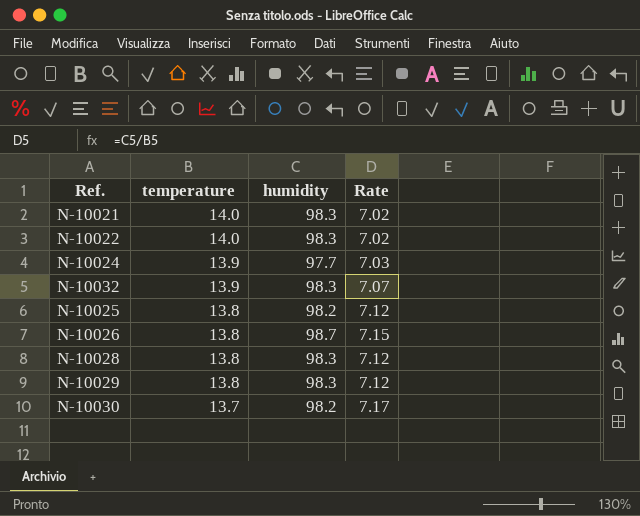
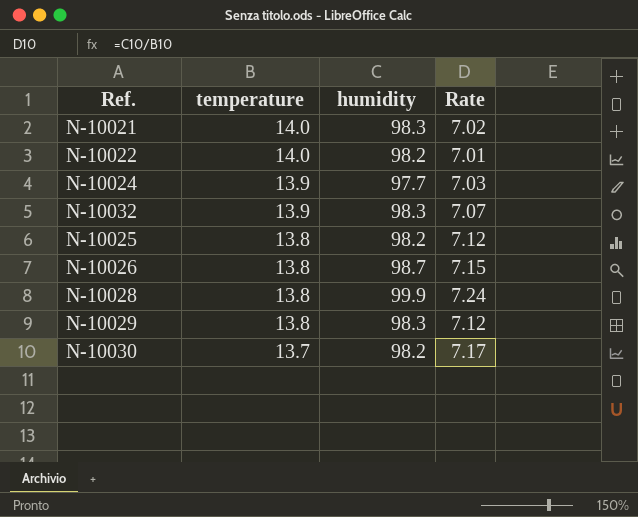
N-10022 | humidity: 98.3 -> 98.2
N-10022 | Rate: 7.02 -> 7.01
N-10028 | humidity: 98.3 -> 99.9
N-10028 | Rate: 7.12 -> 7.24

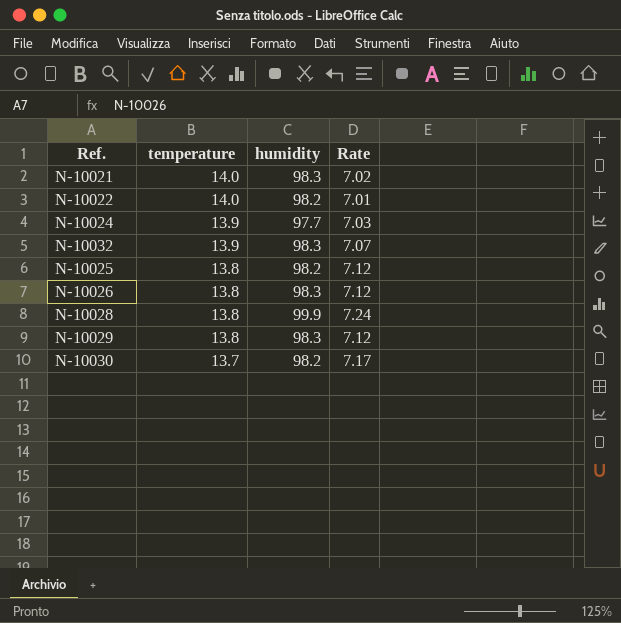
N-10026 | humidity: 98.7 -> 98.3
N-10026 | Rate: 7.15 -> 7.12

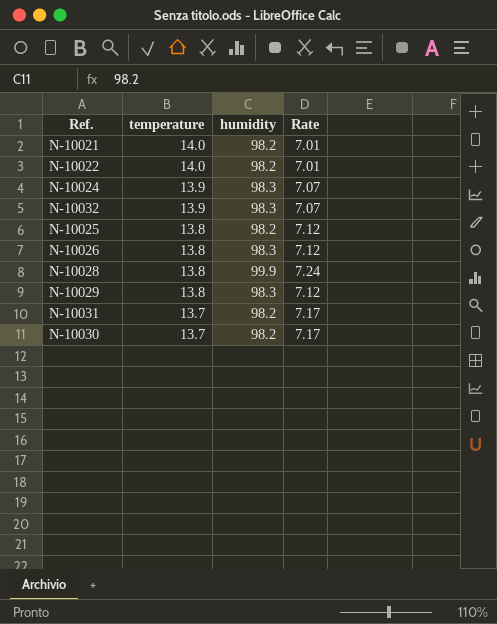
N-10021 | humidity: 98.3 -> 98.2
N-10021 | Rate: 7.02 -> 7.01
N-10024 | humidity: 97.7 -> 98.3
N-10024 | Rate: 7.03 -> 7.07
row N-10031: none -> 13.7 | 98.2 | 7.17

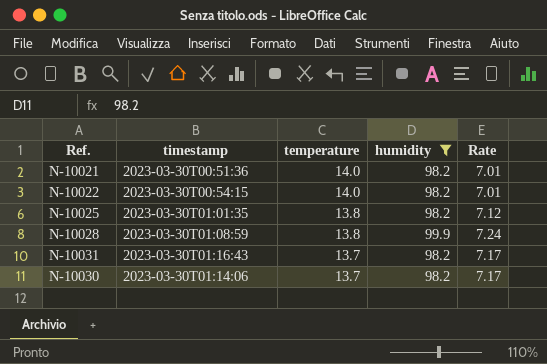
filter: none -> humidity != 98.3
column timestamp | position: none -> 2

